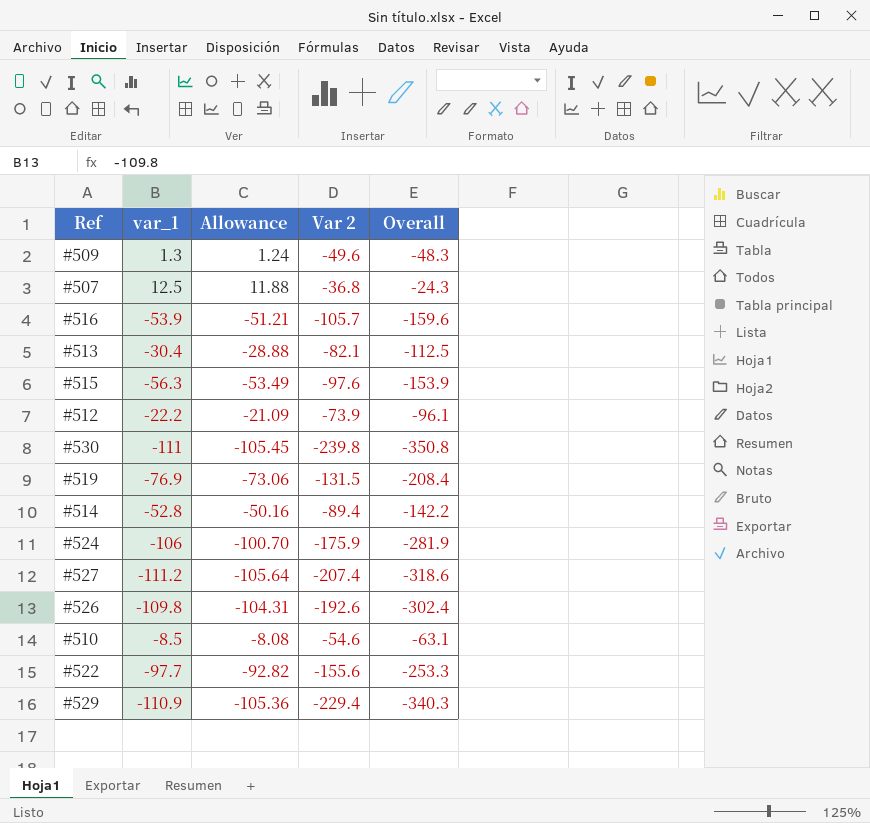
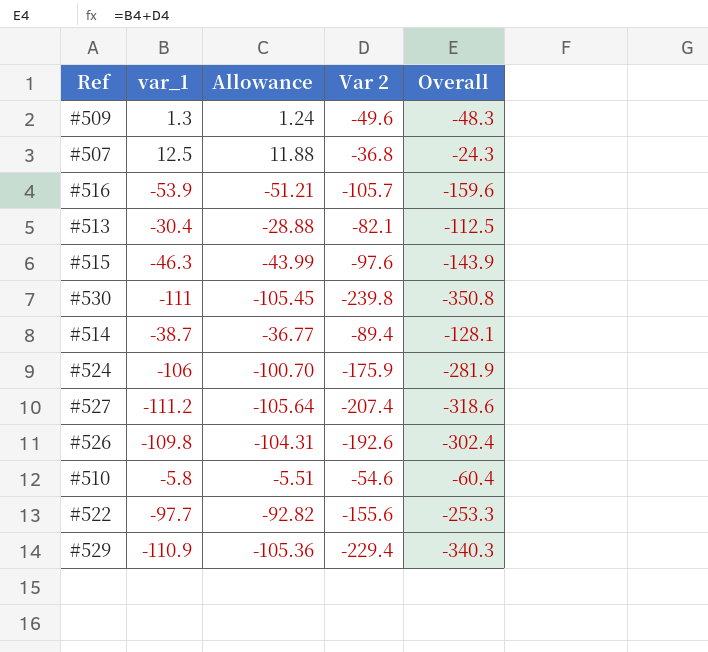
row #512: -22.2 | -21.09 | -73.9 | -96.1 -> none
row #519: -76.9 | -73.06 | -131.5 | -208.4 -> none
#515 | var_1: -56.3 -> -46.3
#515 | Allowance: -53.49 -> -43.99
#515 | Overall: -153.9 -> -143.9
#514 | var_1: -52.8 -> -38.7
#514 | Allowance: -50.16 -> -36.77
#514 | Overall: -142.2 -> -128.1
#510 | var_1: -8.5 -> -5.8
#510 | Allowance: -8.08 -> -5.51
#510 | Overall: -63.1 -> -60.4

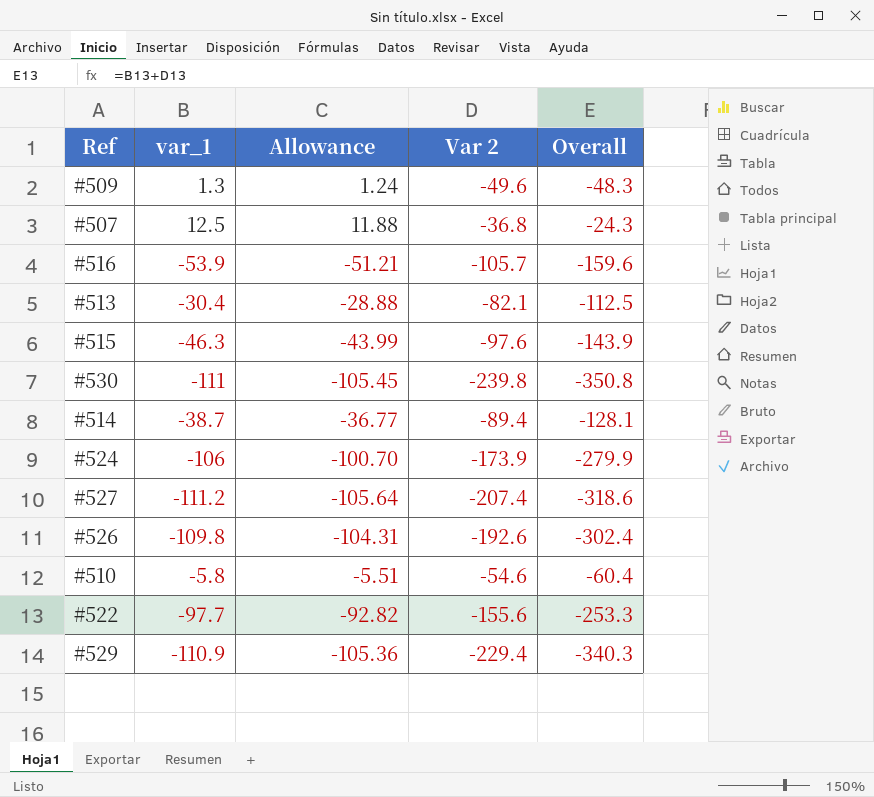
#524 | Var 2: -175.9 -> -173.9
#524 | Overall: -281.9 -> -279.9

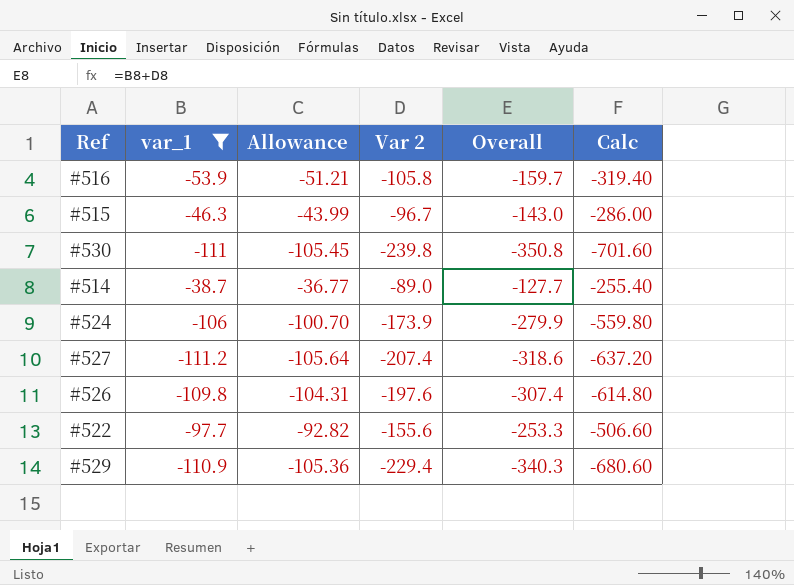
filter: none -> var_1 <= -38.7
column Calc | formula: none -> [Overall] * 2
#516 | Var 2: -105.7 -> -105.8
#516 | Overall: -159.6 -> -159.7
#515 | Var 2: -97.6 -> -96.7
#515 | Overall: -143.9 -> -143.0
#514 | Var 2: -89.4 -> -89.0
#514 | Overall: -128.1 -> -127.7
#526 | Var 2: -192.6 -> -197.6
#526 | Overall: -302.4 -> -307.4

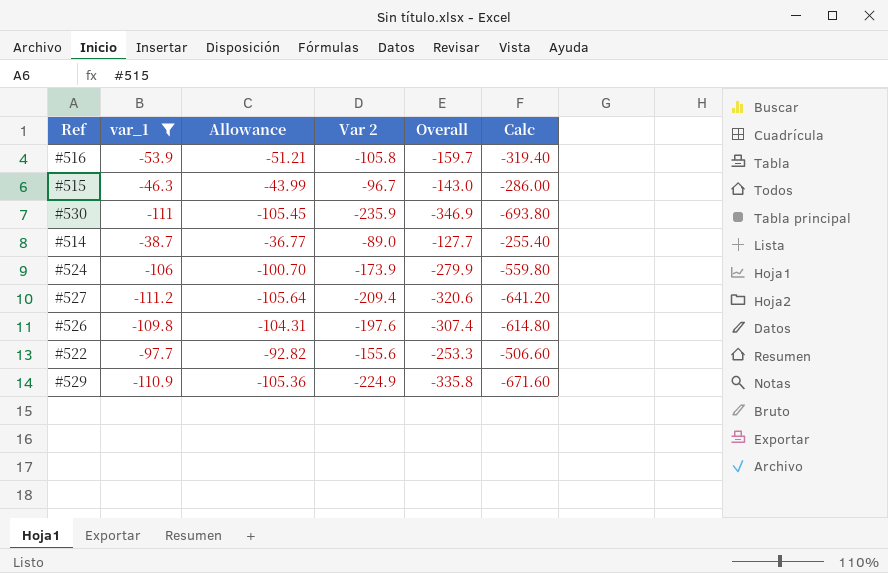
#530 | Var 2: -239.8 -> -235.9
#530 | Overall: -350.8 -> -346.9
#530 | Calc: -701.60 -> -693.80
#527 | Var 2: -207.4 -> -209.4
#527 | Overall: -318.6 -> -320.6
#527 | Calc: -637.20 -> -641.20
#529 | Var 2: -229.4 -> -224.9
#529 | Overall: -340.3 -> -335.8
#529 | Calc: -680.60 -> -671.60

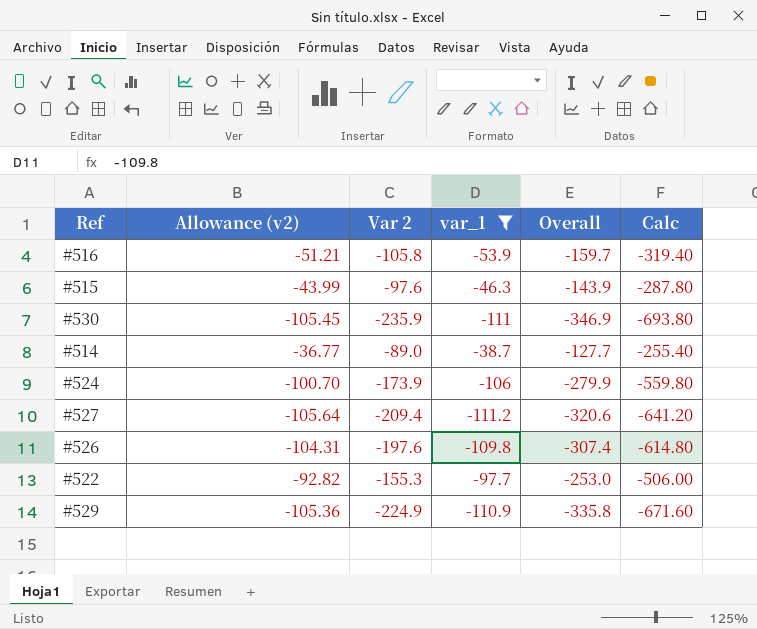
column name: Allowance -> Allowance (v2)
column var_1 | position: 2 -> 4
#515 | Var 2: -96.7 -> -97.6
#515 | Overall: -143.0 -> -143.9
#515 | Calc: -286.00 -> -287.80
#522 | Var 2: -155.6 -> -155.3
#522 | Overall: -253.3 -> -253.0
#522 | Calc: -506.60 -> -506.00

